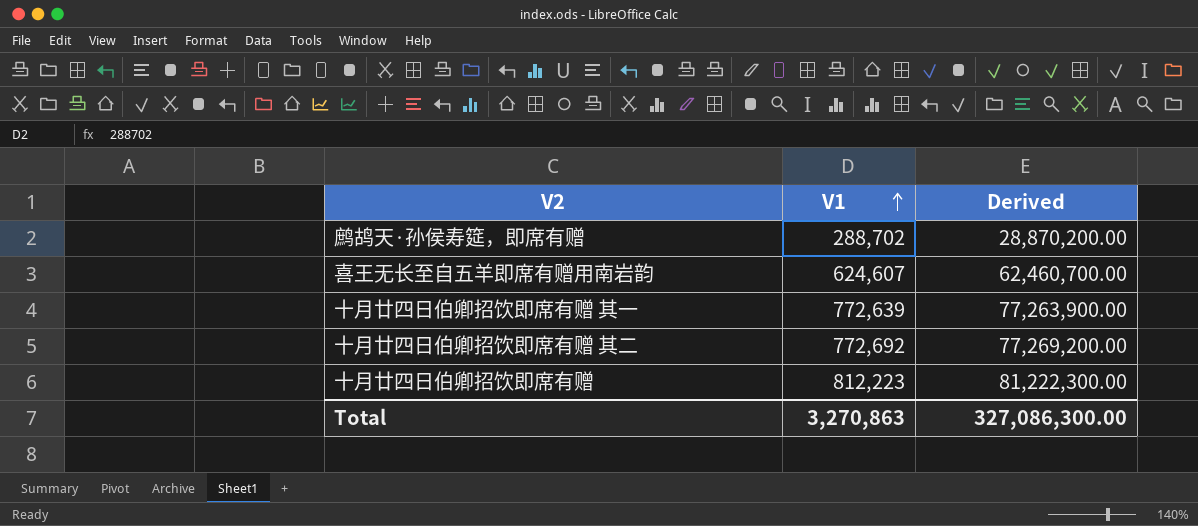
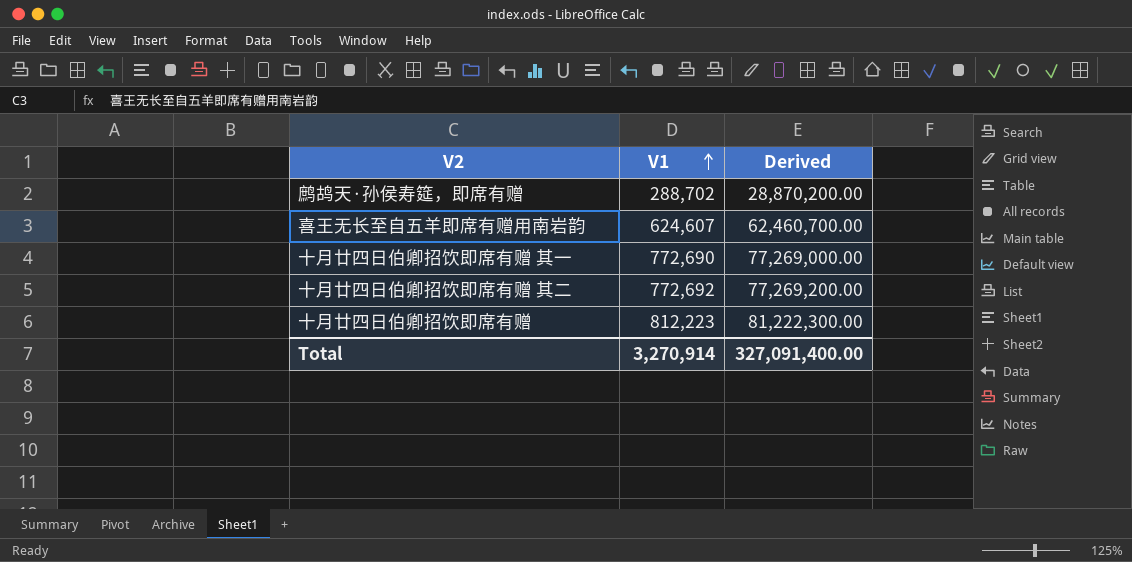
十月廿四日伯卿招饮即席有赠 其一 | V1: 772,639 -> 772,690
十月廿四日伯卿招饮即席有赠 其一 | Derived: 77,263,900.00 -> 77,269,000.00
Total | V1: 3,270,863 -> 3,270,914
Total | Derived: 327,086,300.00 -> 327,091,400.00

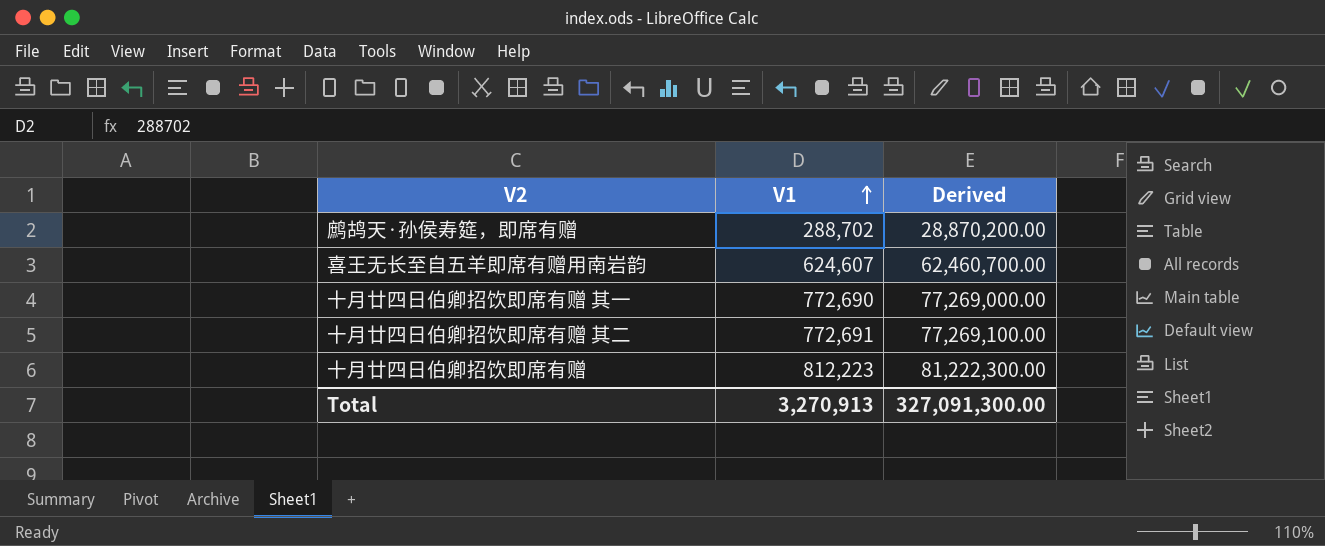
十月廿四日伯卿招饮即席有赠 其二 | V1: 772,692 -> 772,691
十月廿四日伯卿招饮即席有赠 其二 | Derived: 77,269,200.00 -> 77,269,100.00
Total | V1: 3,270,914 -> 3,270,913
Total | Derived: 327,091,400.00 -> 327,091,300.00

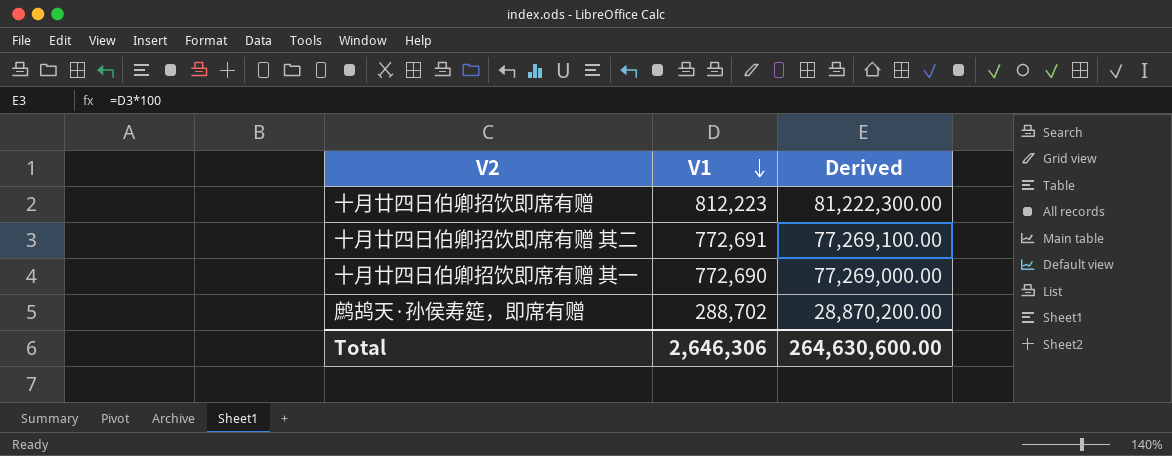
row order: V1 ascending -> V1 descending
row 喜王无长至自五羊即席有赠用南岩韵: 624,607 | 62,460,700.00 -> none
Total | V1: 3,270,913 -> 2,646,306
Total | Derived: 327,091,300.00 -> 264,630,600.00

